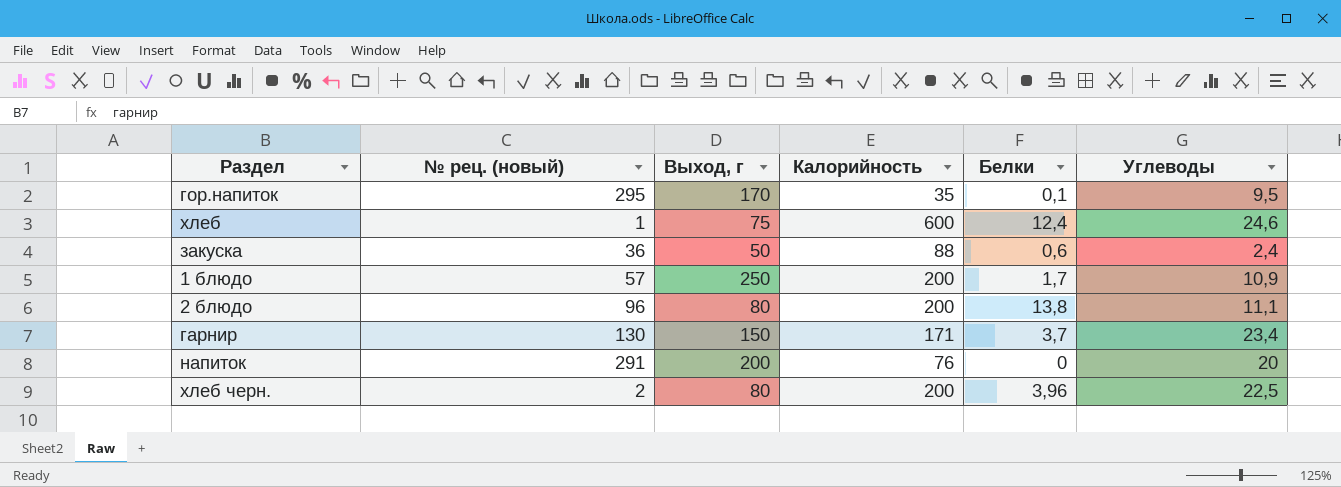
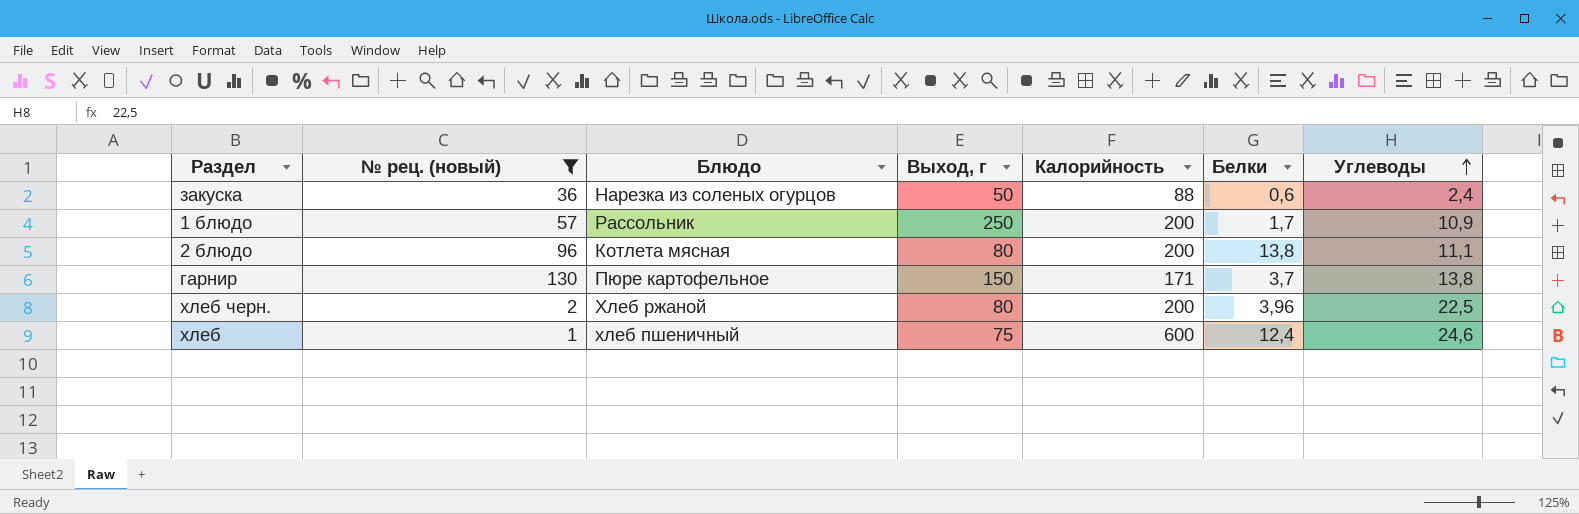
filter: none -> № рец. (новый) <= 130
row order: none -> Углеводы ascending
column Блюдо | position: none -> 3
гарнир | Углеводы: 23,4 -> 13,8

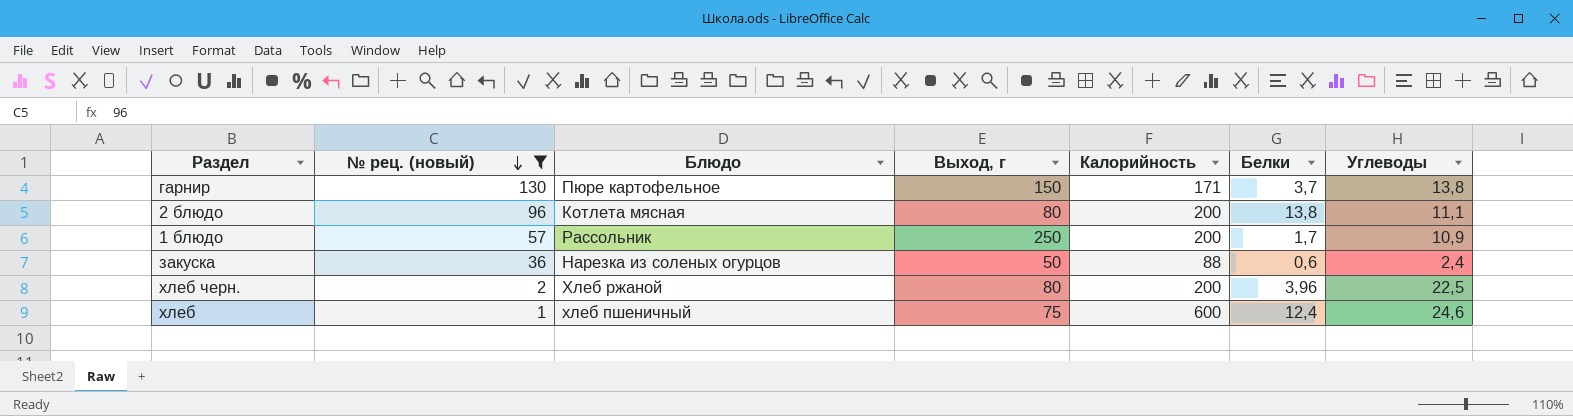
row order: Углеводы ascending -> № рец. (новый) descending

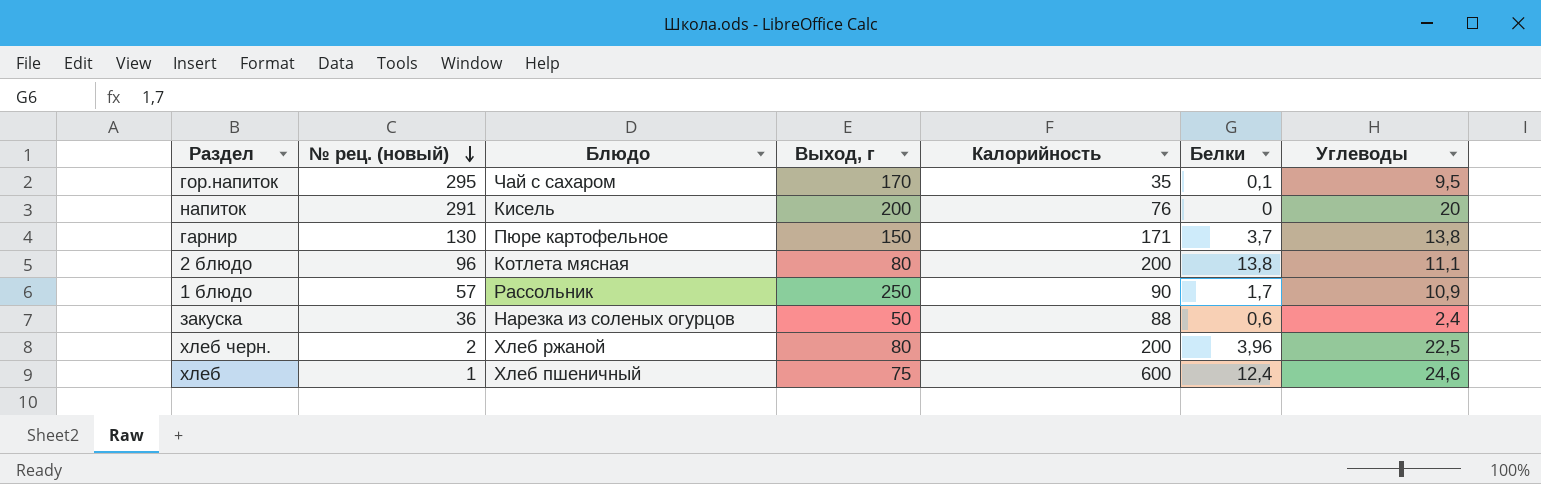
filter: № рец. (новый) <= 130 -> none
1 блюдо | Калорийность: 200 -> 90
хлеб | Блюдо: хлеб пшеничный -> Хлеб пшеничный

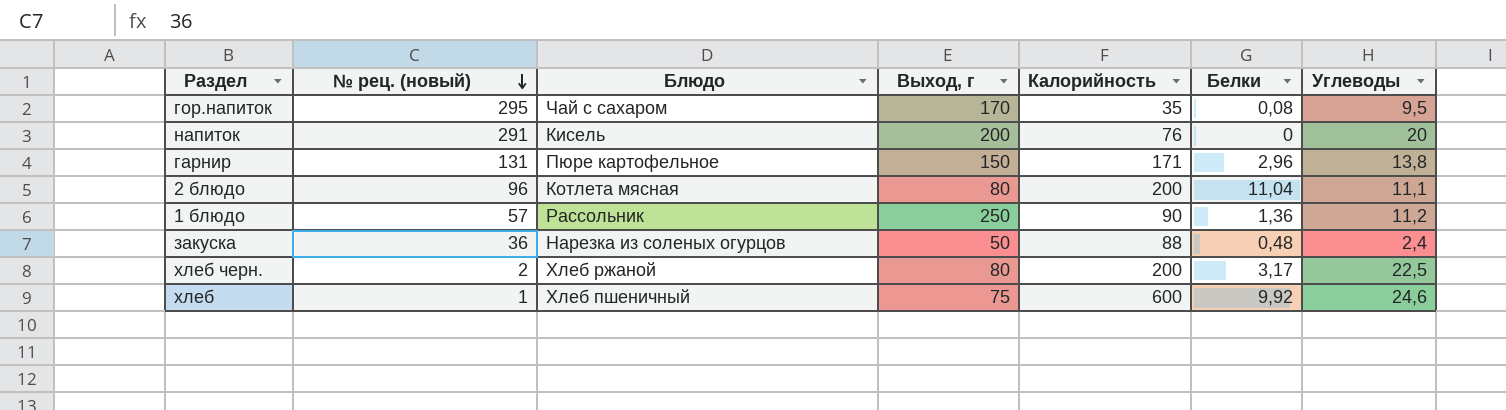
гор.напиток | Белки: 0,1 -> 0,08
гарнир | № рец. (новый): 130 -> 131
гарнир | Белки: 3,7 -> 2,96
2 блюдо | Белки: 13,8 -> 11,04
1 блюдо | Белки: 1,7 -> 1,36
1 блюдо | Углеводы: 10,9 -> 11,2
закуска | Белки: 0,6 -> 0,48
хлеб черн. | Белки: 3,96 -> 3,17
хлеб | Белки: 12,4 -> 9,92

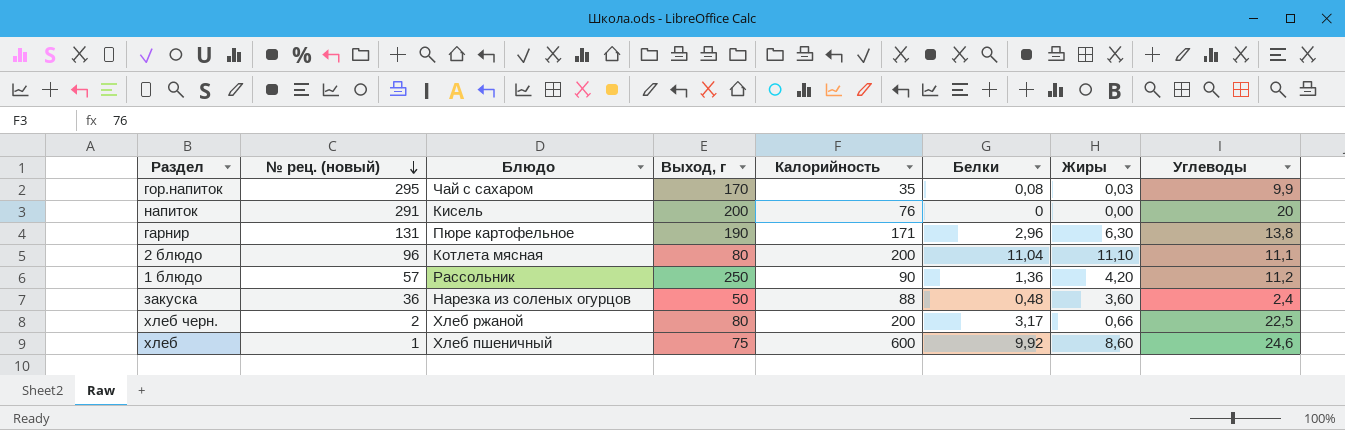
column Жиры | position: none -> 7
гор.напиток | Углеводы: 9,5 -> 9,9
гарнир | Выход, г: 150 -> 190

